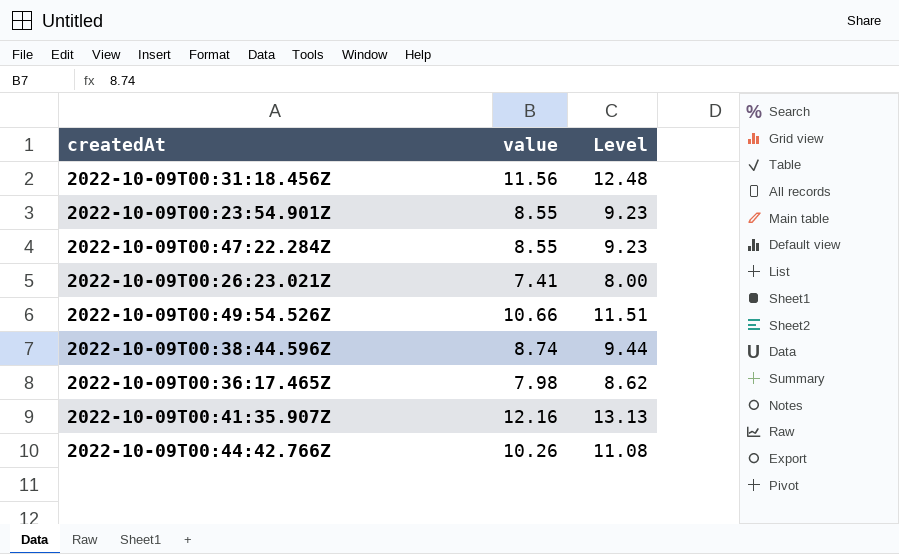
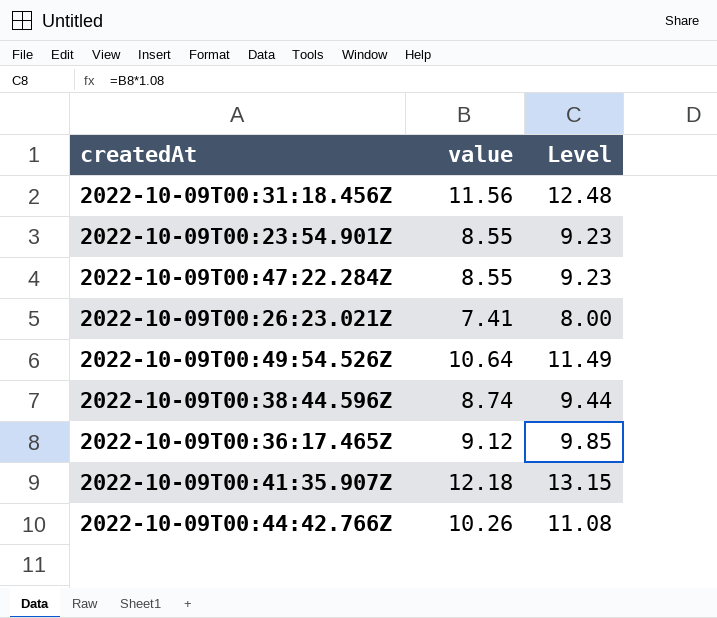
2022-10-09T00:49:54.526Z | value: 10.66 -> 10.64
2022-10-09T00:49:54.526Z | Level: 11.51 -> 11.49
2022-10-09T00:36:17.465Z | value: 7.98 -> 9.12
2022-10-09T00:36:17.465Z | Level: 8.62 -> 9.85
2022-10-09T00:41:35.907Z | value: 12.16 -> 12.18
2022-10-09T00:41:35.907Z | Level: 13.13 -> 13.15

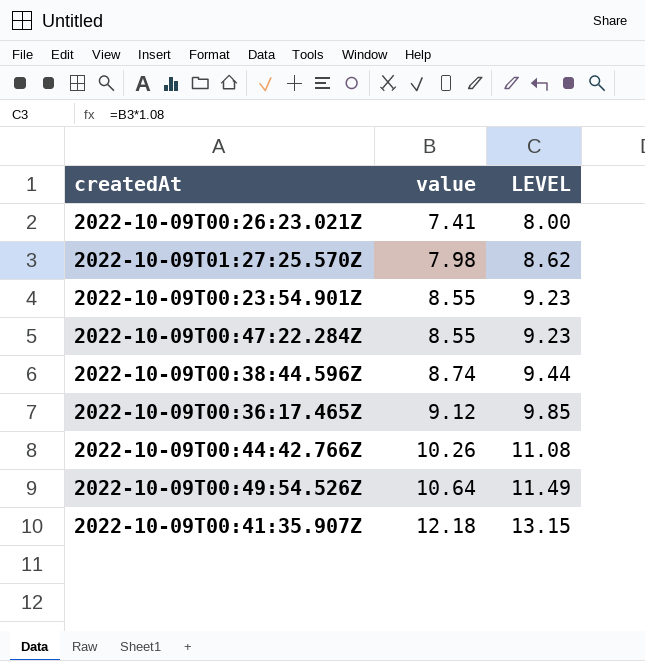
row order: none -> value ascending
column name: Level -> LEVEL
row 2022-10-09T00:31:18.456Z: 11.56 | 12.48 -> none
row 2022-10-09T01:27:25.570Z: none -> 7.98 | 8.62

